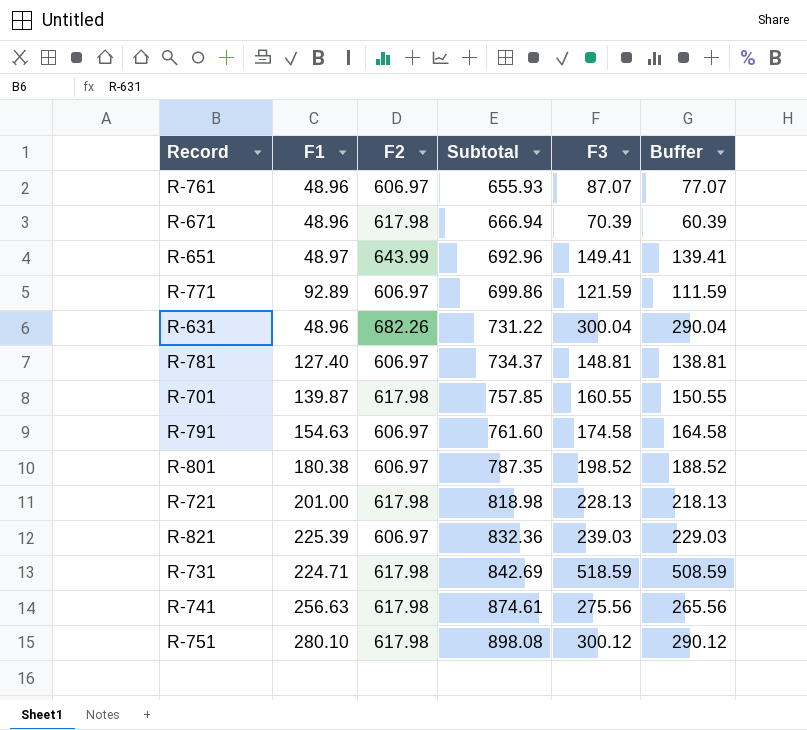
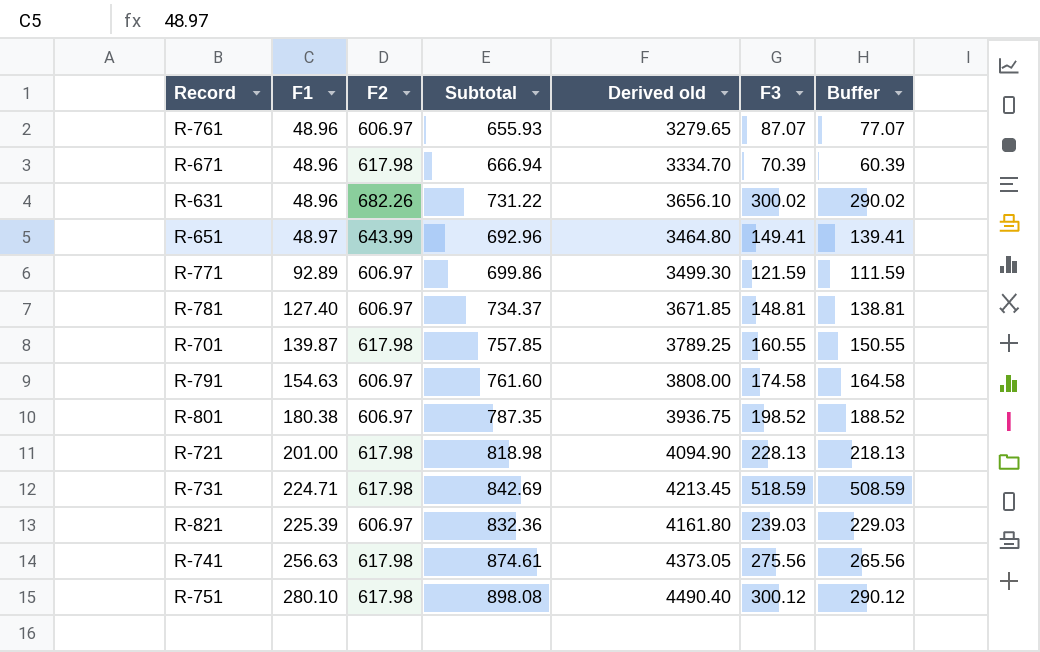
row order: Subtotal ascending -> F1 ascending
column Derived old | formula: none -> [Subtotal] * 5
R-631 | F3: 300.04 -> 300.02
R-631 | Buffer: 290.04 -> 290.02

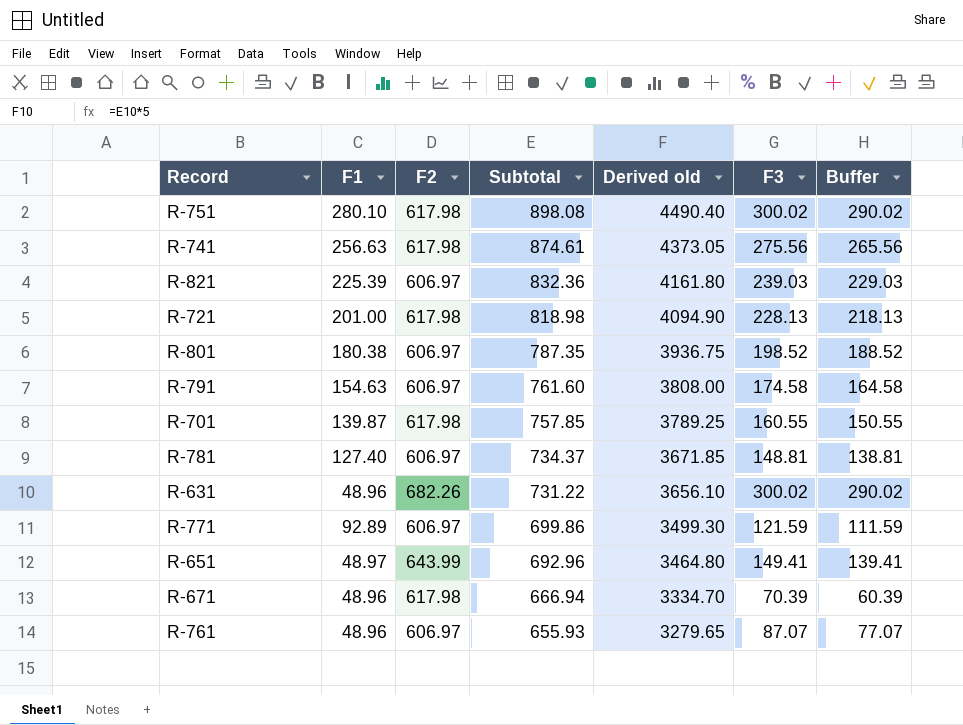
row order: F1 ascending -> Subtotal descending
row R-731: 224.71 | 617.98 | 842.69 | 4213.45 | 518.59 | 508.59 -> none
R-751 | F3: 300.12 -> 300.02
R-751 | Buffer: 290.12 -> 290.02

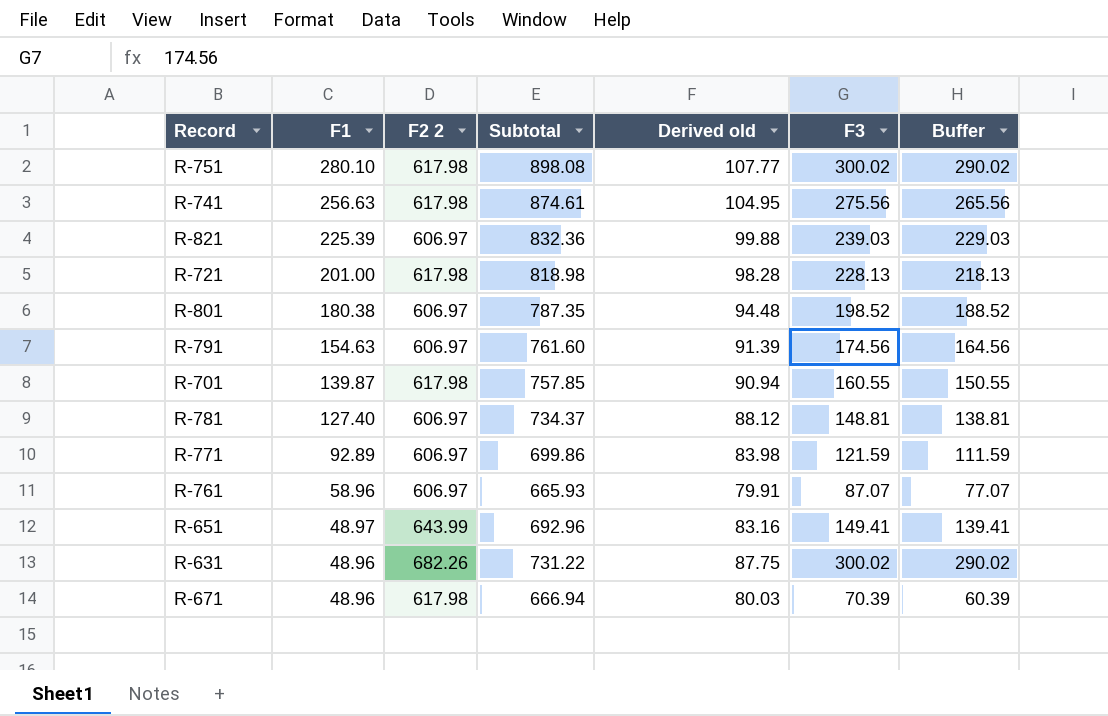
row order: Subtotal descending -> F1 descending
column name: F2 -> F2 2
column Derived old | formula: [Subtotal] * 5 -> [Subtotal] * 0.12
R-791 | F3: 174.58 -> 174.56
R-791 | Buffer: 164.58 -> 164.56
R-761 | F1: 48.96 -> 58.96
R-761 | Subtotal: 655.93 -> 665.93

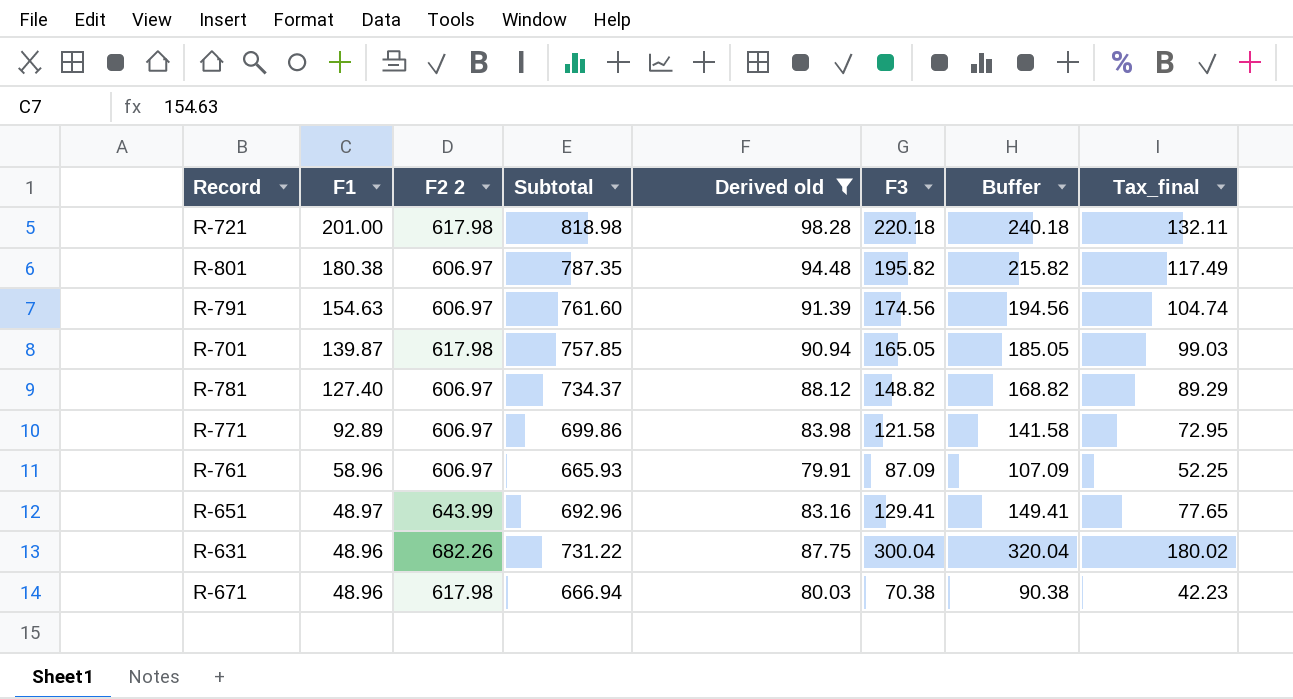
filter: none -> Derived old <= 98.28
column Buffer | formula: [F3] - 10 -> [F3] + 20
column Tax_final | formula: none -> [F3] * 0.6
R-721 | F3: 228.13 -> 220.18
R-801 | F3: 198.52 -> 195.82
R-701 | F3: 160.55 -> 165.05
R-781 | F3: 148.81 -> 148.82
R-771 | F3: 121.59 -> 121.58
R-761 | F3: 87.07 -> 87.09
R-651 | F3: 149.41 -> 129.41
R-631 | F3: 300.02 -> 300.04
R-671 | F3: 70.39 -> 70.38

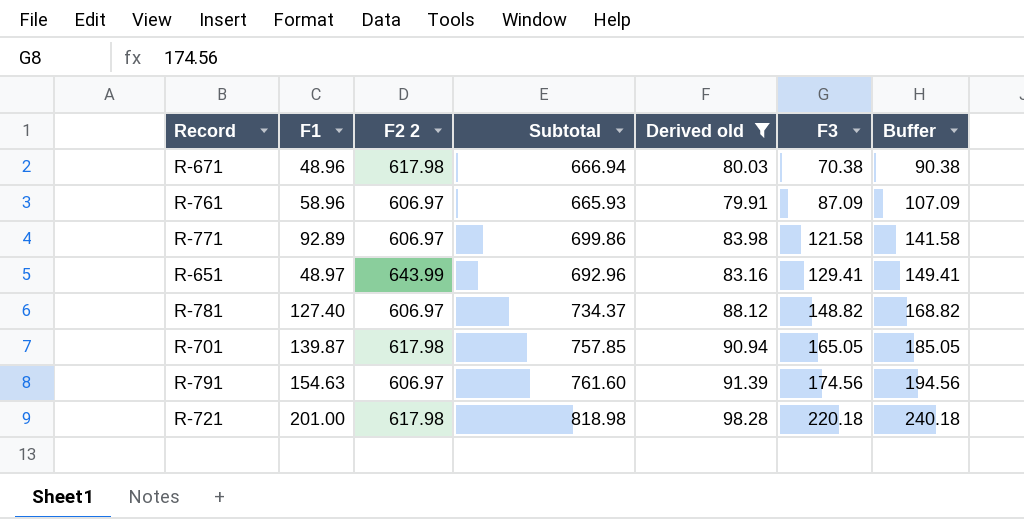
row order: F1 descending -> F3 ascending
column Tax_final | formula: [F3] * 0.6 -> none
row R-801: 180.38 | 606.97 | 787.35 | 94.48 | 195.82 | 215.82 | 117.49 -> none
row R-631: 48.96 | 682.26 | 731.22 | 87.75 | 300.04 | 320.04 | 180.02 -> none

